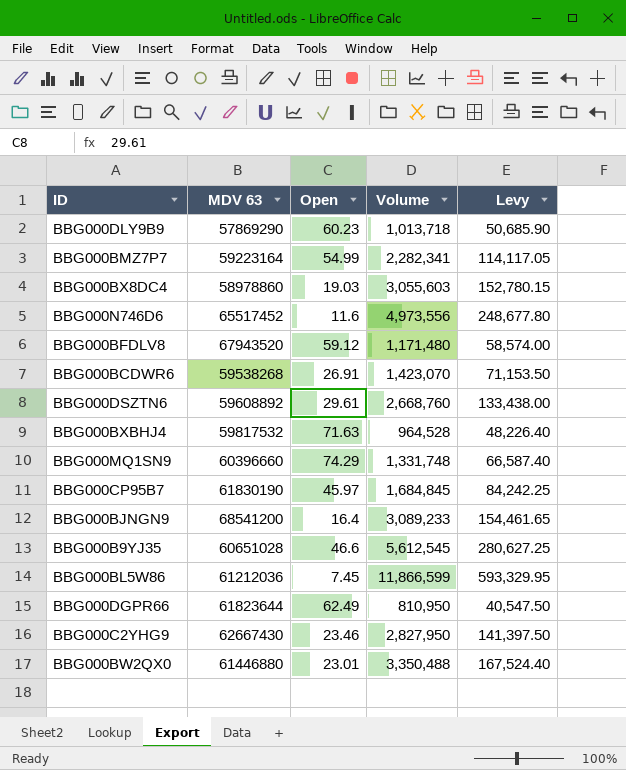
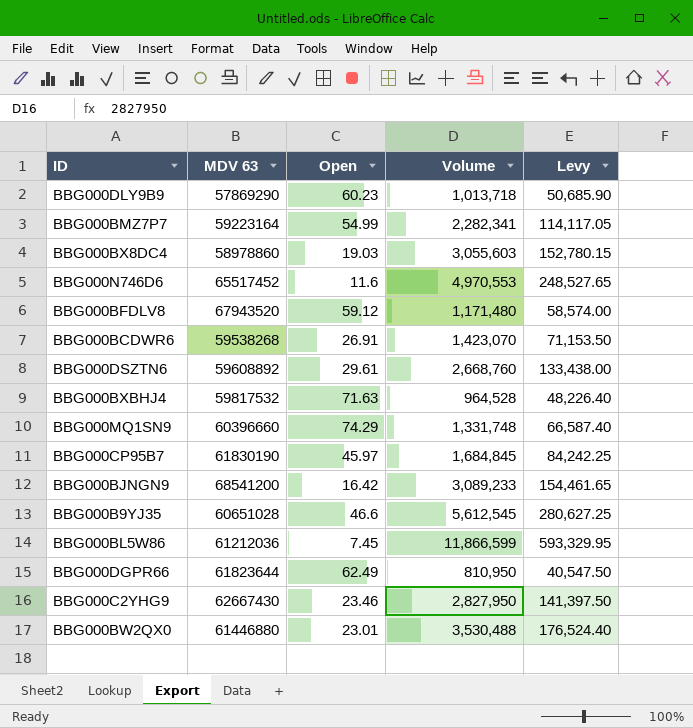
BBG000N746D6 | Volume: 4,973,556 -> 4,970,553
BBG000N746D6 | Levy: 248,677.80 -> 248,527.65
BBG000BJNGN9 | Open: 16.4 -> 16.42
BBG000BW2QX0 | Volume: 3,350,488 -> 3,530,488
BBG000BW2QX0 | Levy: 167,524.40 -> 176,524.40

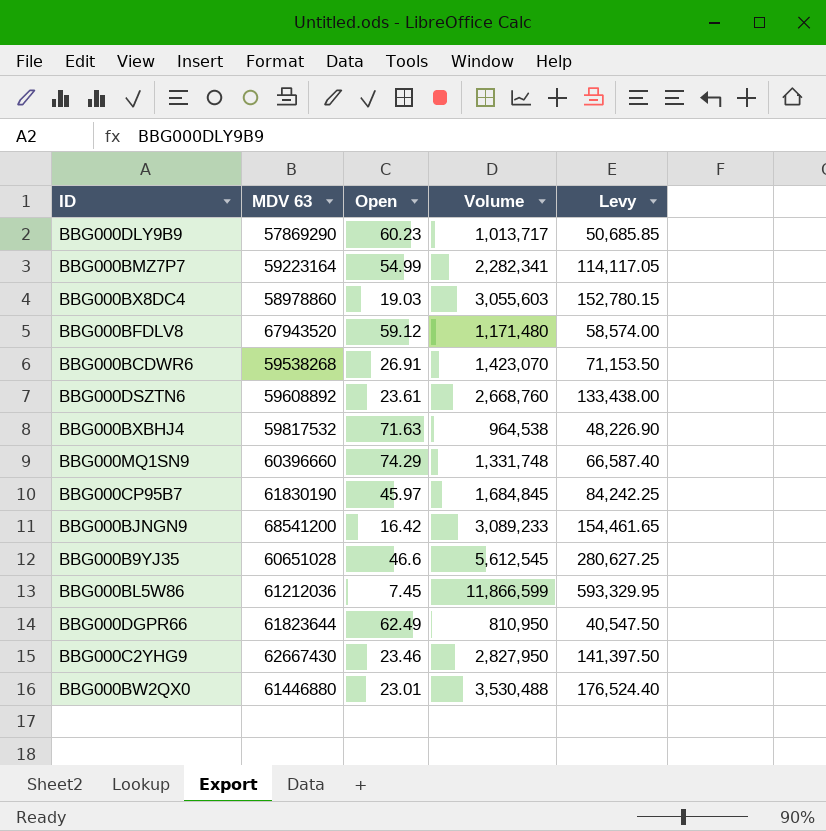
row BBG000N746D6: 65517452 | 11.6 | 4,970,553 | 248,527.65 -> none
BBG000DLY9B9 | Volume: 1,013,718 -> 1,013,717
BBG000DLY9B9 | Levy: 50,685.90 -> 50,685.85
BBG000DSZTN6 | Open: 29.61 -> 23.61
BBG000BXBHJ4 | Volume: 964,528 -> 964,538
BBG000BXBHJ4 | Levy: 48,226.40 -> 48,226.90

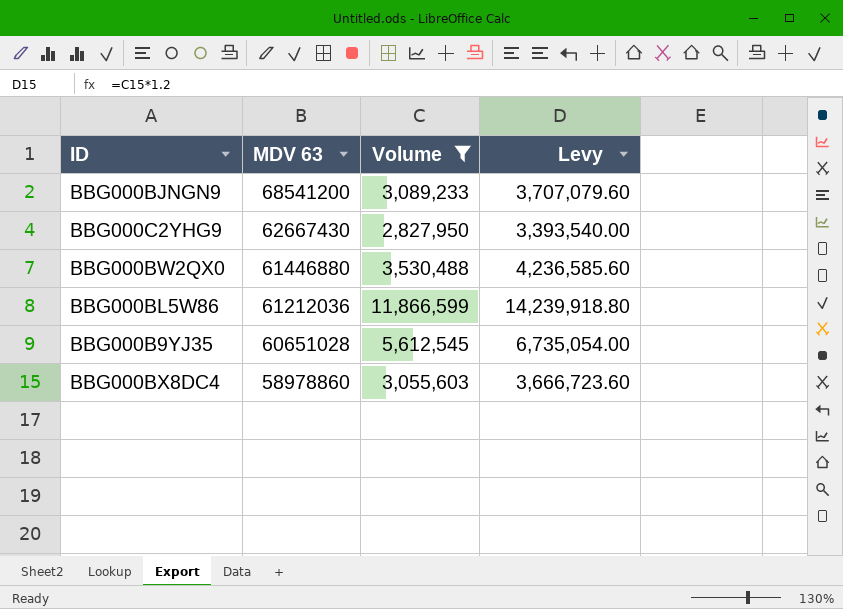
filter: none -> Volume >= 2,827,950
row order: none -> MDV 63 descending
column Open | position: 3 -> none
column Levy | formula: [Volume] * 0.05 -> [Volume] * 1.2

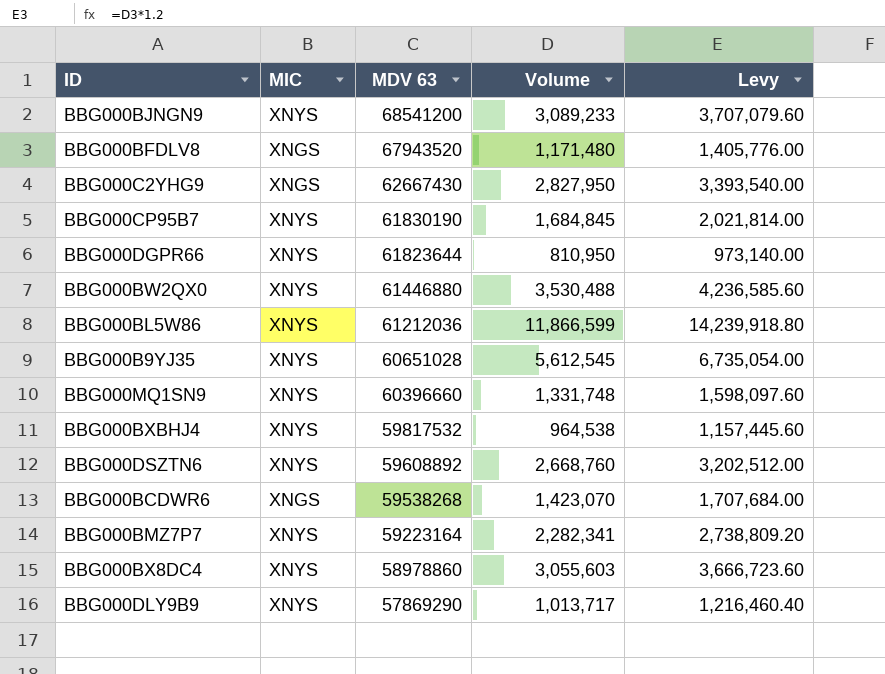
filter: Volume >= 2,827,950 -> none
column MIC | position: none -> 2

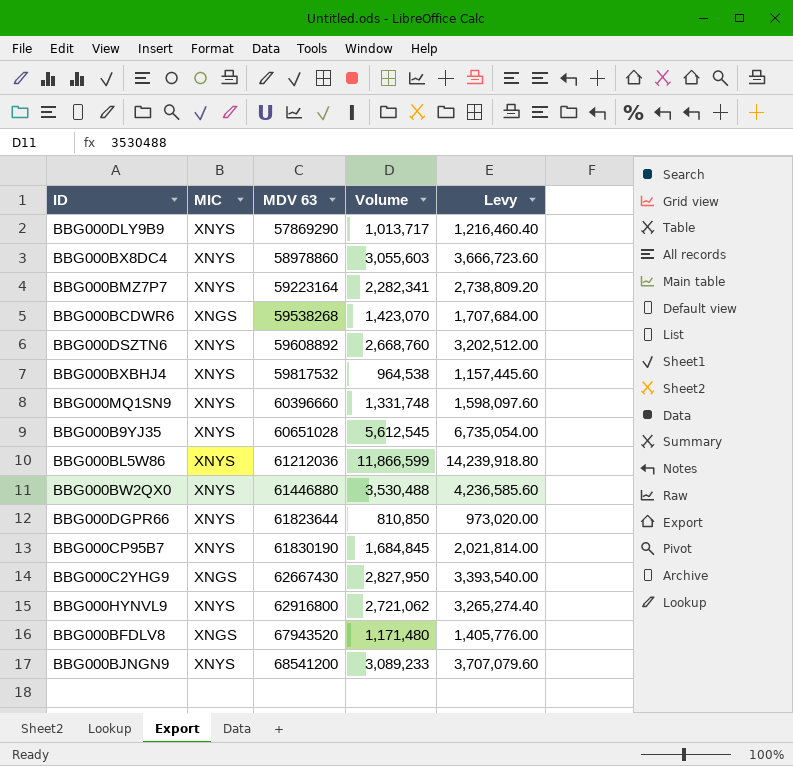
row order: MDV 63 descending -> MDV 63 ascending
BBG000DGPR66 | Volume: 810,950 -> 810,850
BBG000DGPR66 | Levy: 973,140.00 -> 973,020.00
row BBG000HYNVL9: none -> XNYS | 62916800 | 2,721,062 | 3,265,274.40

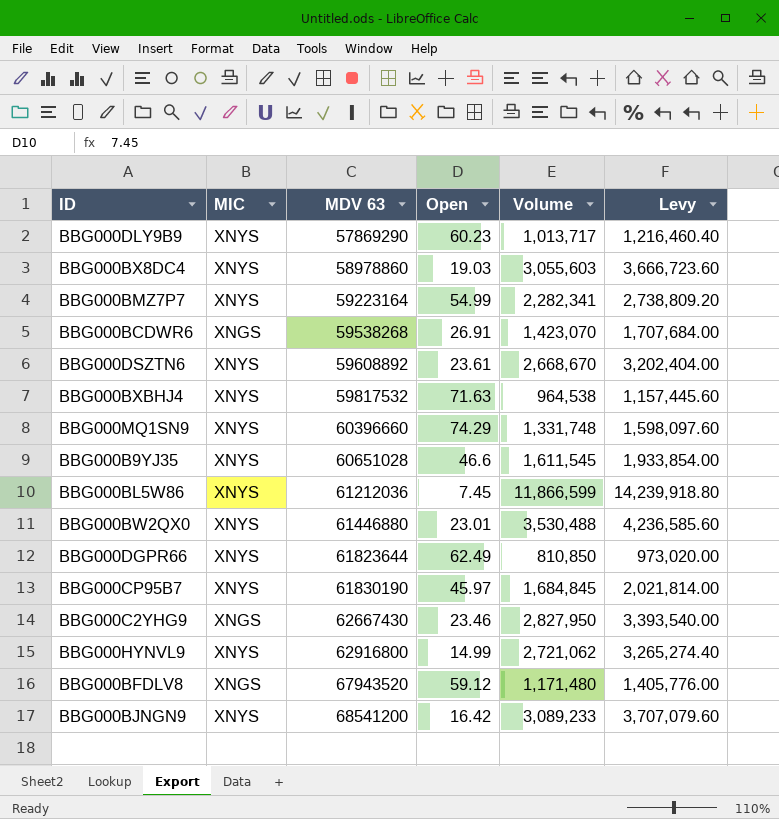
column Open | position: none -> 4
BBG000DSZTN6 | Volume: 2,668,760 -> 2,668,670
BBG000DSZTN6 | Levy: 3,202,512.00 -> 3,202,404.00
BBG000B9YJ35 | Volume: 5,612,545 -> 1,611,545
BBG000B9YJ35 | Levy: 6,735,054.00 -> 1,933,854.00

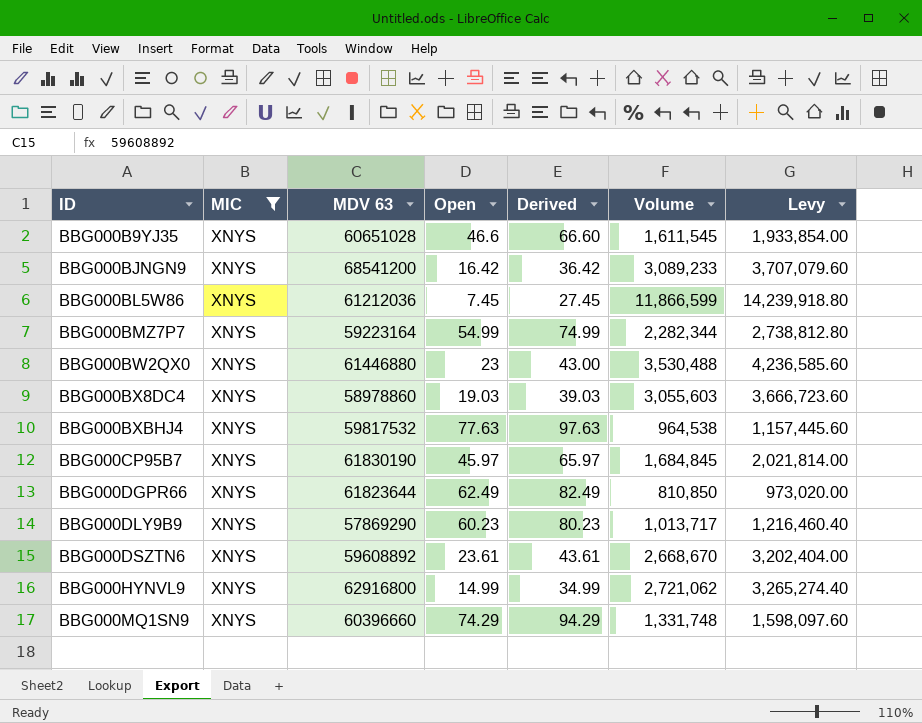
filter: none -> MIC = XNYS
row order: MDV 63 ascending -> ID ascending
column Derived | formula: none -> [Open] + 20
BBG000BMZ7P7 | Volume: 2,282,341 -> 2,282,344
BBG000BMZ7P7 | Levy: 2,738,809.20 -> 2,738,812.80
BBG000BW2QX0 | Open: 23.01 -> 23
BBG000BXBHJ4 | Open: 71.63 -> 77.63

